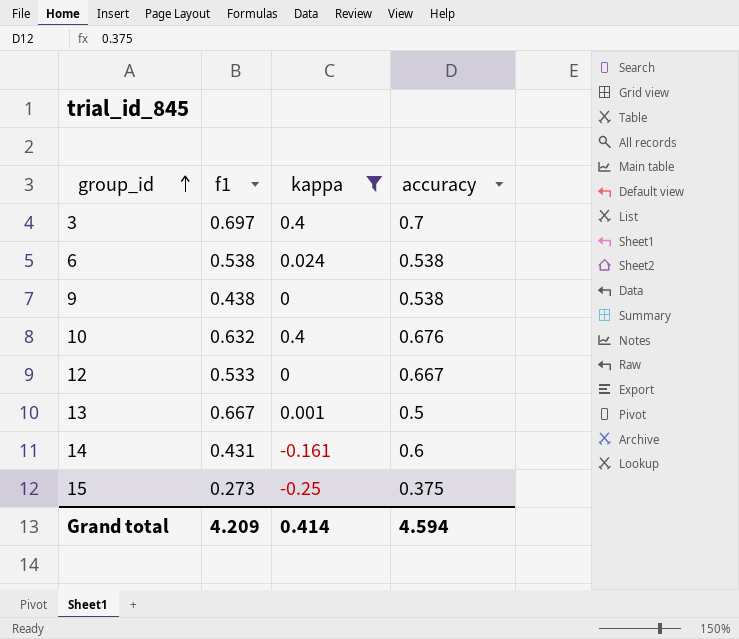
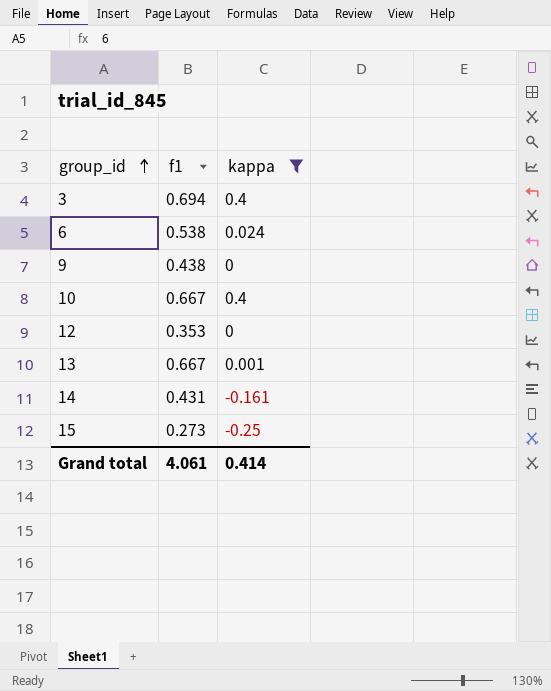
column accuracy | position: 4 -> none
3 | f1: 0.697 -> 0.694
10 | f1: 0.632 -> 0.667
12 | f1: 0.533 -> 0.353
Grand total | f1: 4.209 -> 4.061

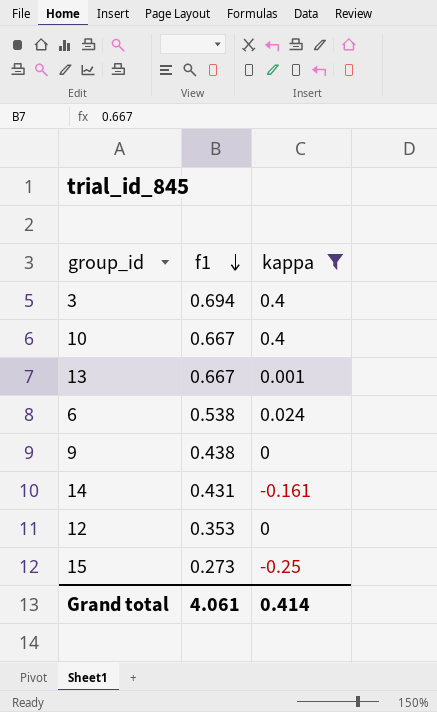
row order: group_id ascending -> f1 descending

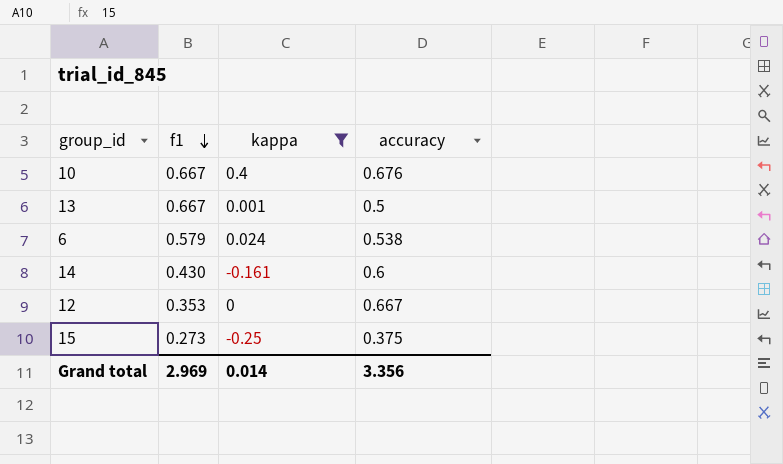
column accuracy | position: none -> 4
row 3: 0.694 | 0.4 -> none
row 9: 0.438 | 0 -> none
6 | f1: 0.538 -> 0.579
14 | f1: 0.431 -> 0.430
Grand total | f1: 4.061 -> 2.969
Grand total | kappa: 0.414 -> 0.014

